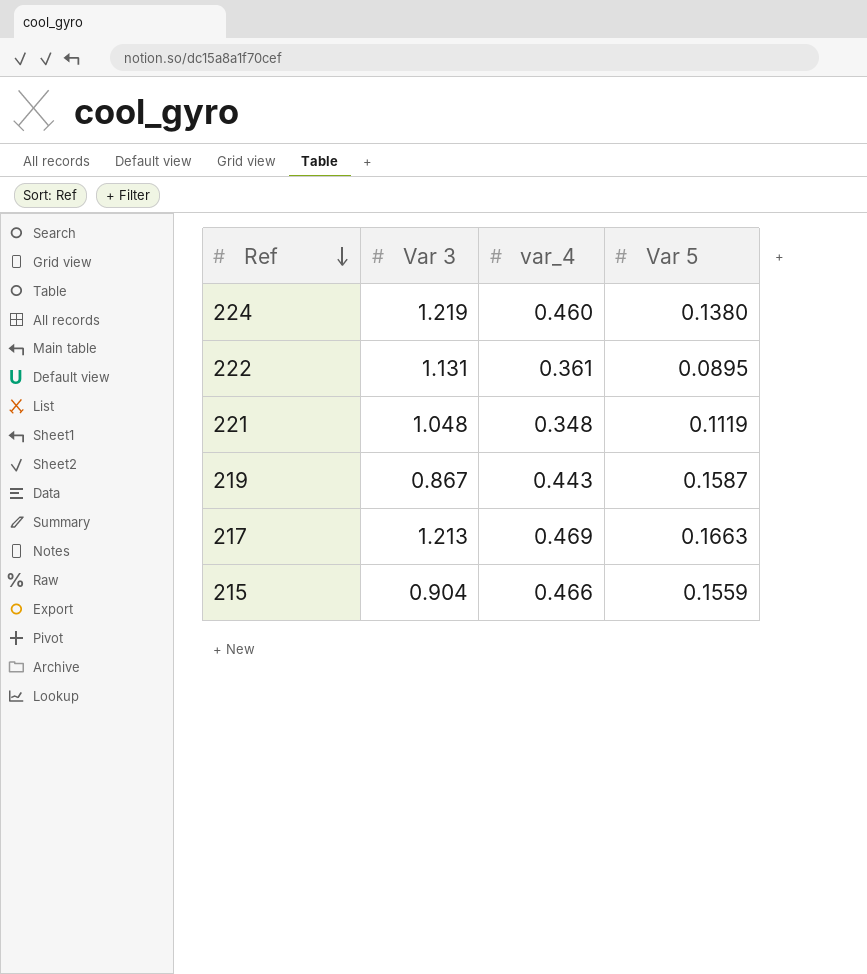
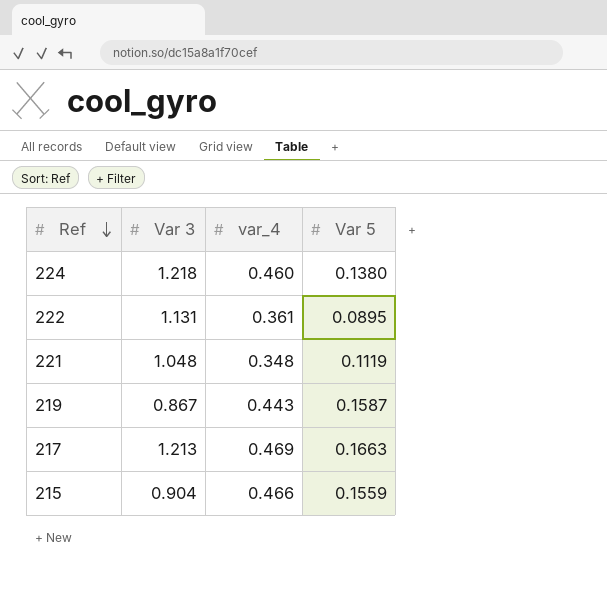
224 | Var 3: 1.219 -> 1.218

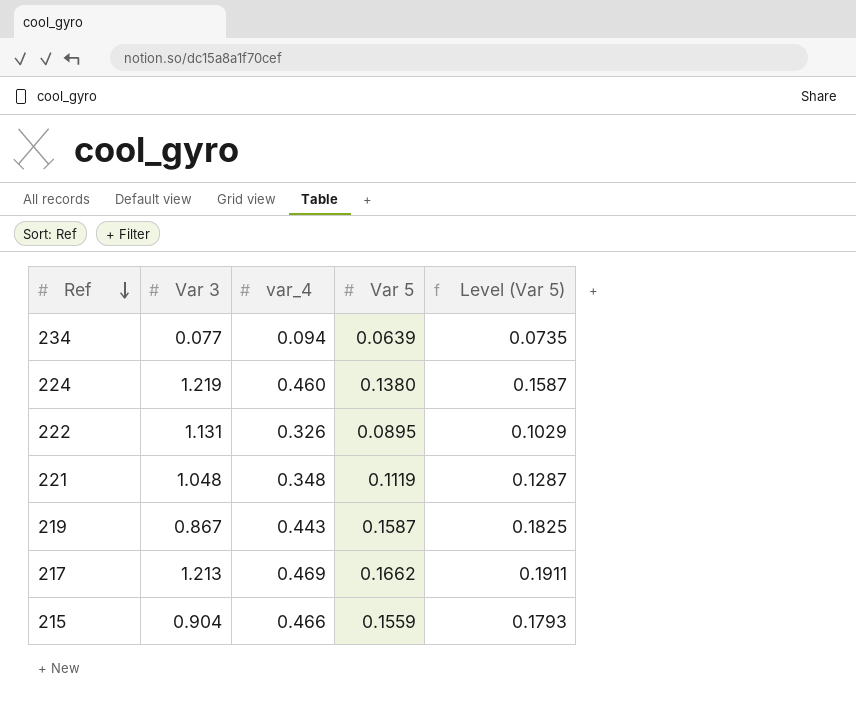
column Level (Var 5) | formula: none -> [Var 5] * 1.15
row 234: none -> 0.077 | 0.094 | 0.0639 | 0.0735
224 | Var 3: 1.218 -> 1.219
222 | var_4: 0.361 -> 0.326
217 | Var 5: 0.1663 -> 0.1662

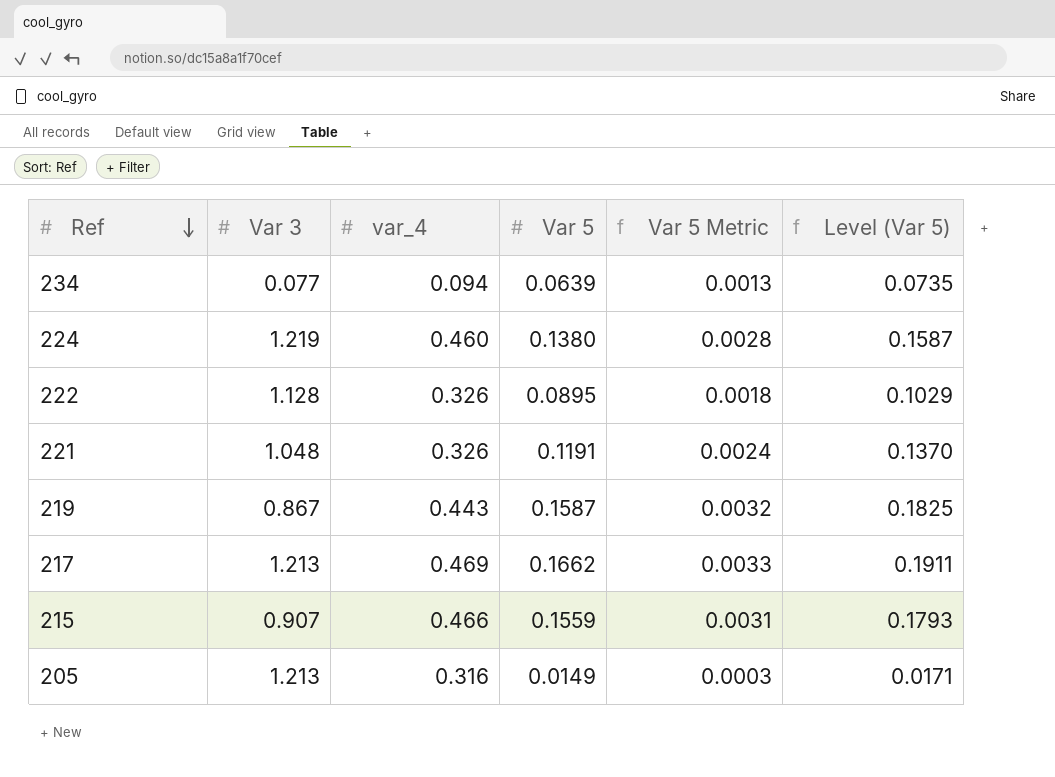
column Var 5 Metric | formula: none -> [Var 5] * 0.02
222 | Var 3: 1.131 -> 1.128
221 | var_4: 0.348 -> 0.326
221 | Var 5: 0.1119 -> 0.1191
221 | Level (Var 5): 0.1287 -> 0.1370
215 | Var 3: 0.904 -> 0.907
row 205: none -> 1.213 | 0.316 | 0.0149 | 0.0003 | 0.0171

